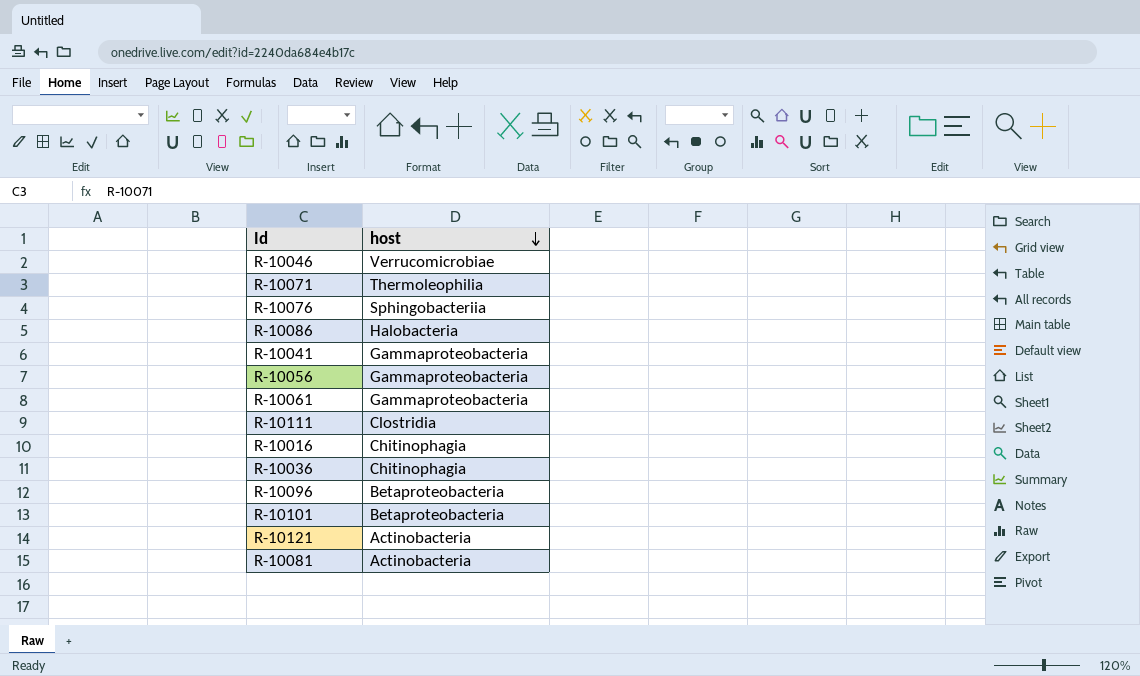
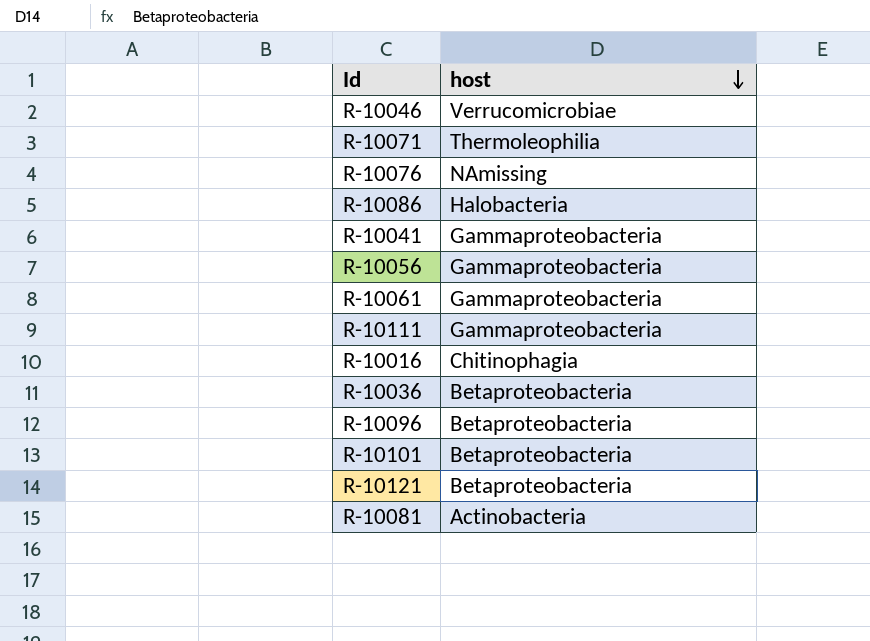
R-10076 | host: Sphingobacteriia -> NAmissing
R-10111 | host: Clostridia -> Gammaproteobacteria
R-10036 | host: Chitinophagia -> Betaproteobacteria
R-10121 | host: Actinobacteria -> Betaproteobacteria

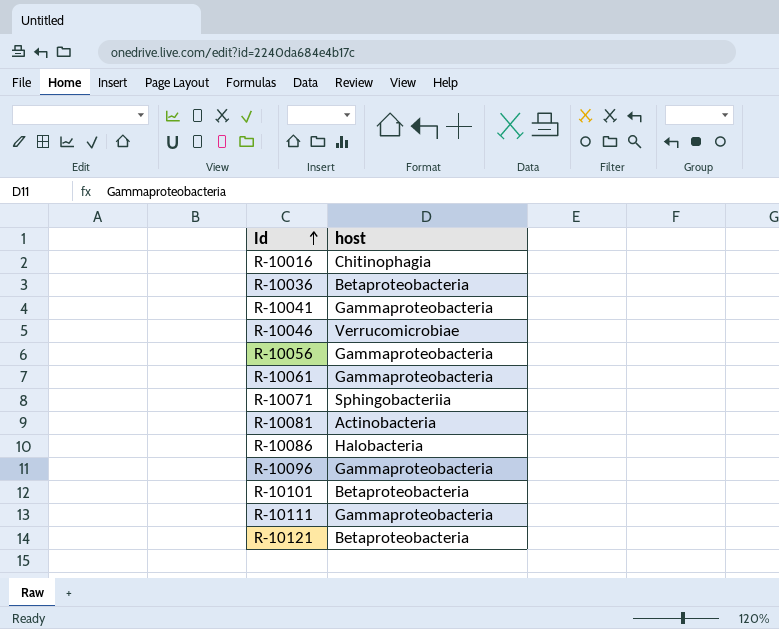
row order: host descending -> Id ascending
row R-10076: NAmissing -> none
R-10071 | host: Thermoleophilia -> Sphingobacteriia
R-10096 | host: Betaproteobacteria -> Gammaproteobacteria

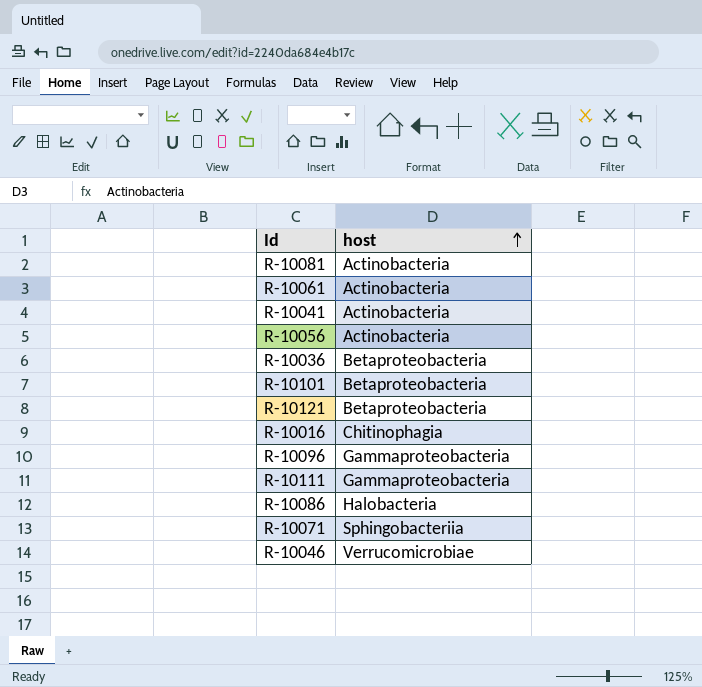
row order: Id ascending -> host ascending
R-10061 | host: Gammaproteobacteria -> Actinobacteria
R-10041 | host: Gammaproteobacteria -> Actinobacteria
R-10056 | host: Gammaproteobacteria -> Actinobacteria

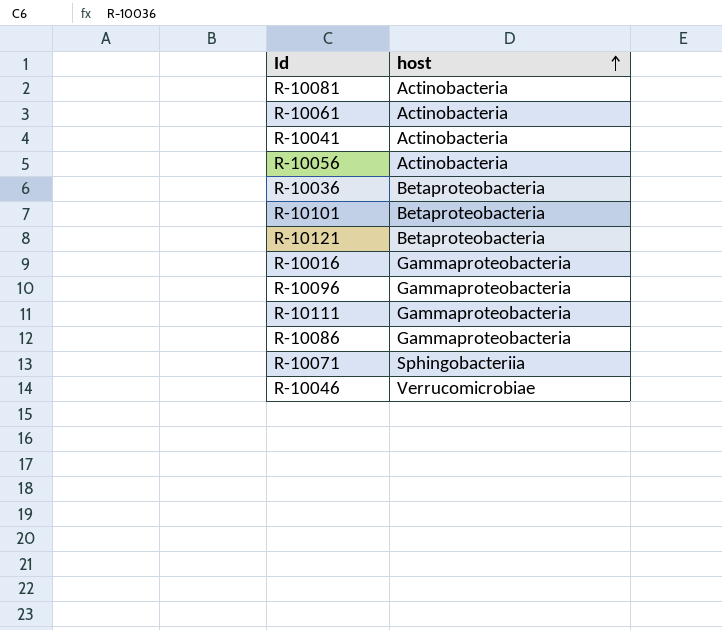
R-10016 | host: Chitinophagia -> Gammaproteobacteria
R-10086 | host: Halobacteria -> Gammaproteobacteria

